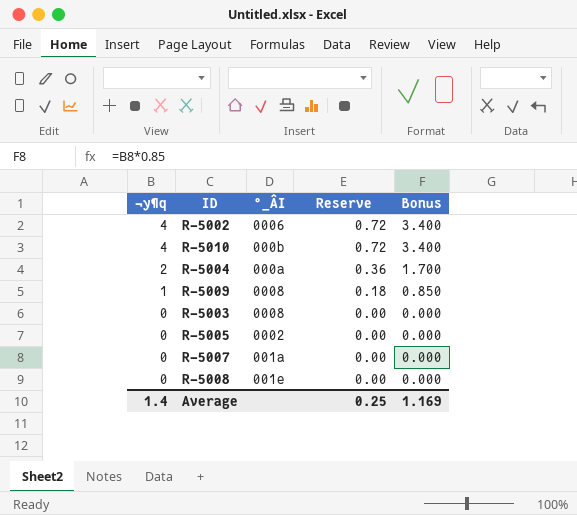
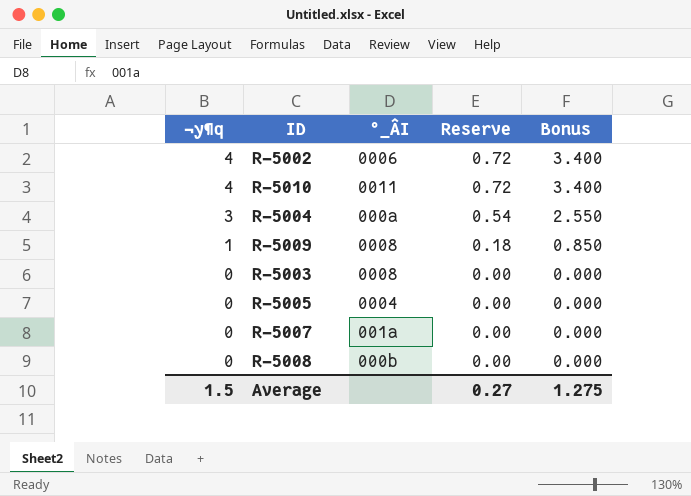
R-5010 | °_ÂI: 000b -> 0011
R-5004 | ¬y¶q: 2 -> 3
R-5004 | Reserve: 0.36 -> 0.54
R-5004 | Bonus: 1.700 -> 2.550
R-5005 | °_ÂI: 0002 -> 0004
R-5008 | °_ÂI: 001e -> 000b
Average | ¬y¶q: 1.4 -> 1.5
Average | Reserve: 0.25 -> 0.27
Average | Bonus: 1.169 -> 1.275

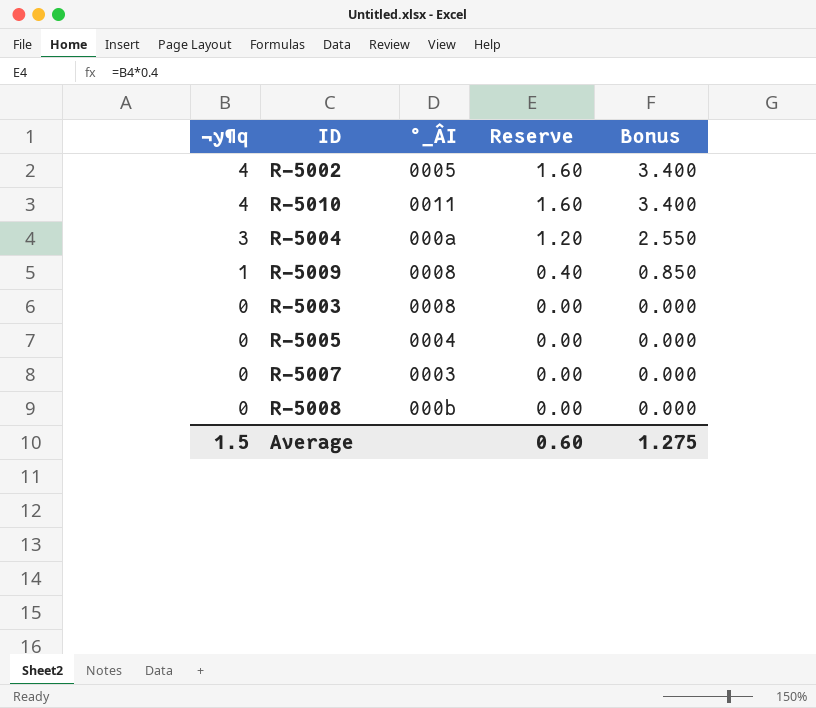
column Reserve | formula: [¬y¶q] * 0.18 -> [¬y¶q] * 0.4
R-5002 | °_ÂI: 0006 -> 0005
R-5007 | °_ÂI: 001a -> 0003
Average | Reserve: 0.27 -> 0.60

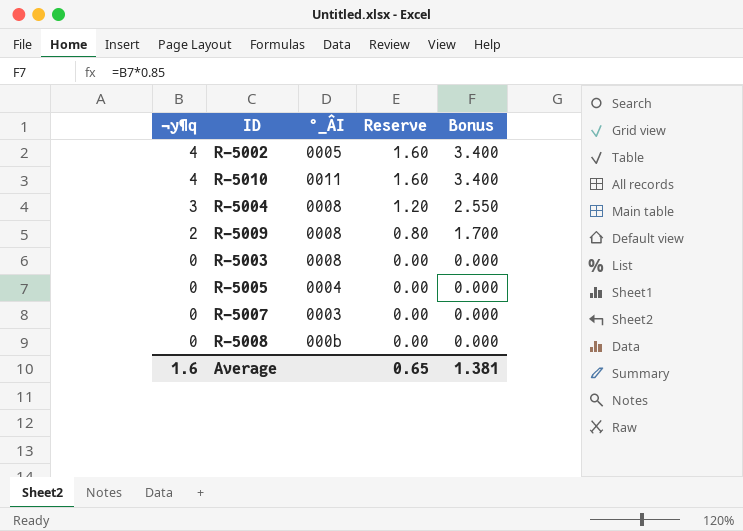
R-5004 | °_ÂI: 000a -> 0008
R-5009 | ¬y¶q: 1 -> 2
R-5009 | Reserve: 0.40 -> 0.80
R-5009 | Bonus: 0.850 -> 1.700
Average | ¬y¶q: 1.5 -> 1.6
Average | Reserve: 0.60 -> 0.65
Average | Bonus: 1.275 -> 1.381

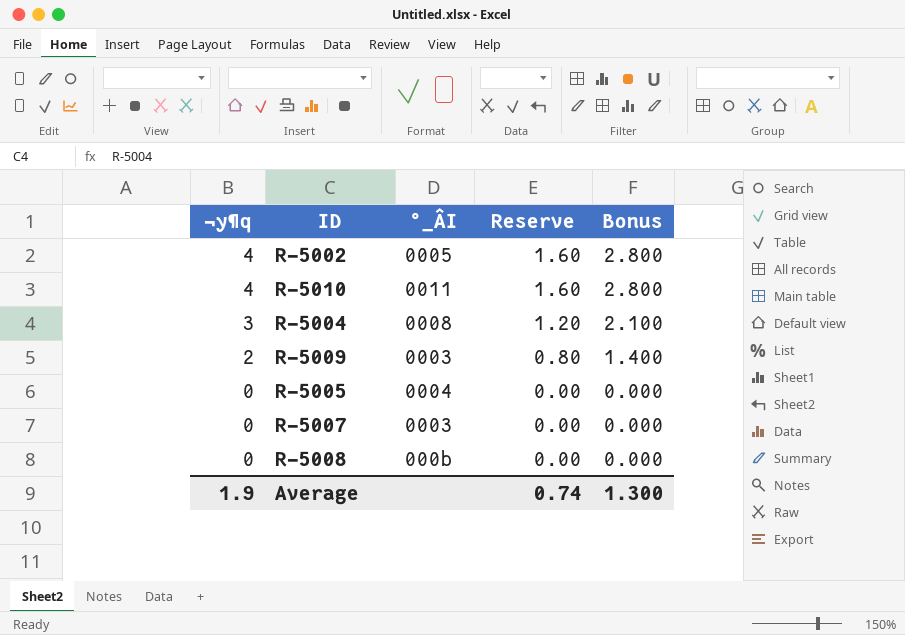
column Bonus | formula: [¬y¶q] * 0.85 -> [¬y¶q] * 0.7
row R-5003: 0 | 0008 | 0.00 | 0.000 -> none
R-5009 | °_ÂI: 0008 -> 0003
Average | ¬y¶q: 1.6 -> 1.9
Average | Reserve: 0.65 -> 0.74
Average | Bonus: 1.381 -> 1.300

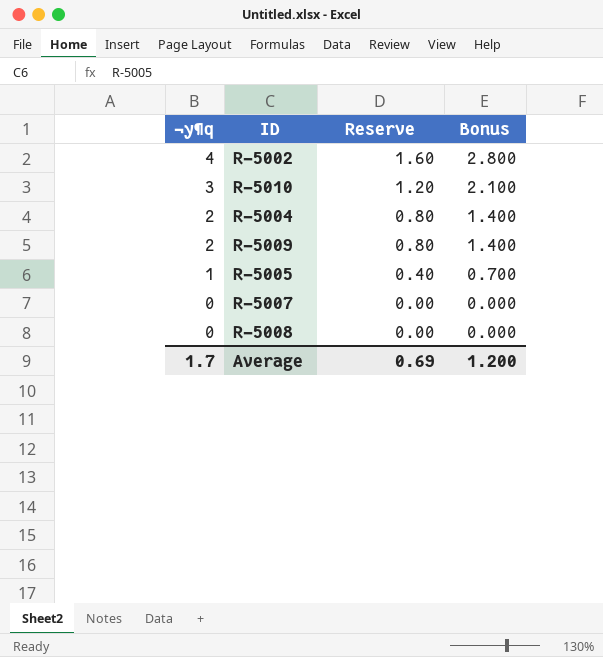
column °_ÂI | position: 3 -> none
R-5010 | ¬y¶q: 4 -> 3
R-5010 | Reserve: 1.60 -> 1.20
R-5010 | Bonus: 2.800 -> 2.100
R-5004 | ¬y¶q: 3 -> 2
R-5004 | Reserve: 1.20 -> 0.80
R-5004 | Bonus: 2.100 -> 1.400
R-5005 | ¬y¶q: 0 -> 1
R-5005 | Reserve: 0.00 -> 0.40
R-5005 | Bonus: 0.000 -> 0.700
Average | ¬y¶q: 1.9 -> 1.7
Average | Reserve: 0.74 -> 0.69
Average | Bonus: 1.300 -> 1.200

